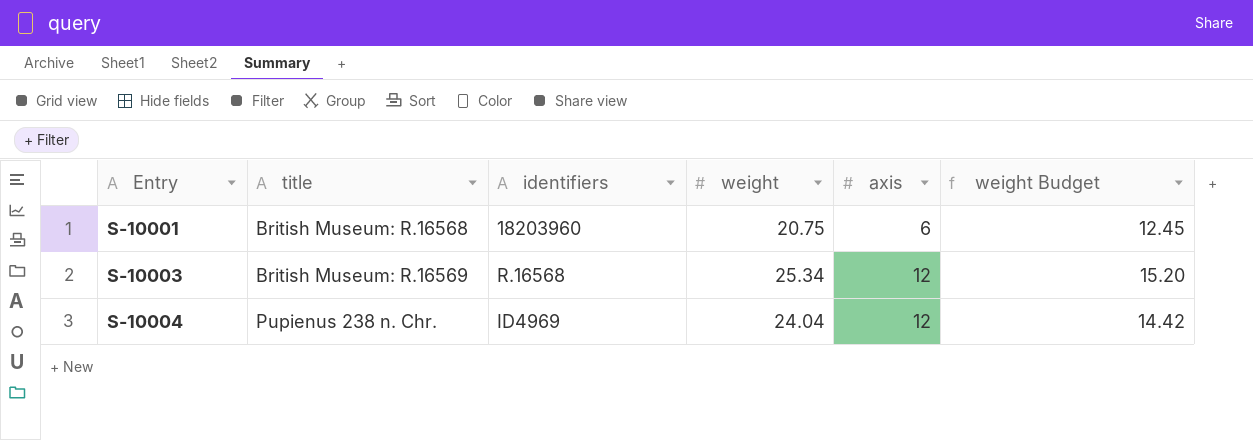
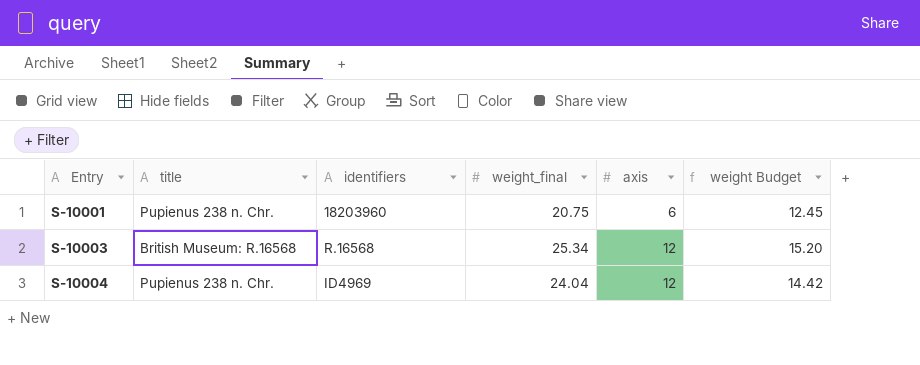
column name: weight -> weight_final
S-10001 | title: British Museum: R.16568 -> Pupienus 238 n. Chr.
S-10003 | title: British Museum: R.16569 -> British Museum: R.16568

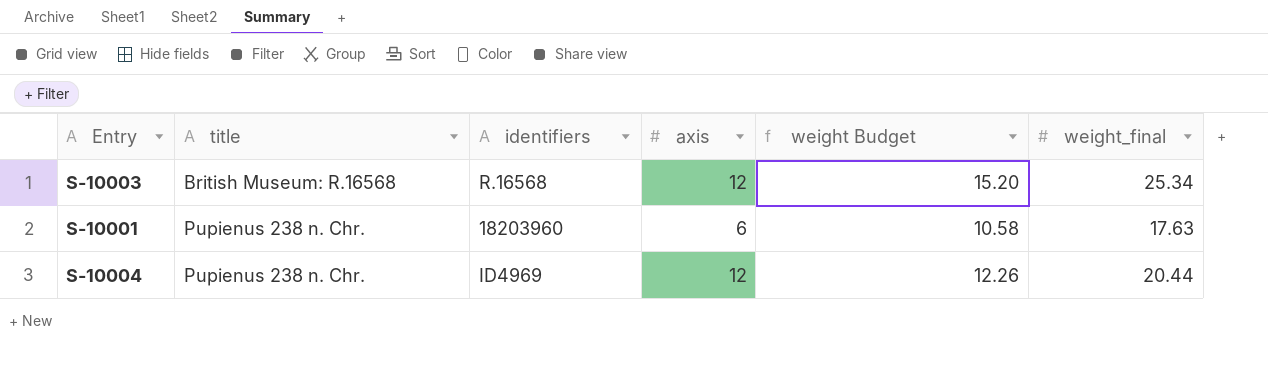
row order: Entry ascending -> title ascending
column weight_final | position: 4 -> 6
S-10001 | weight Budget: 12.45 -> 10.58
S-10001 | weight_final: 20.75 -> 17.63
S-10004 | weight Budget: 14.42 -> 12.26
S-10004 | weight_final: 24.04 -> 20.44

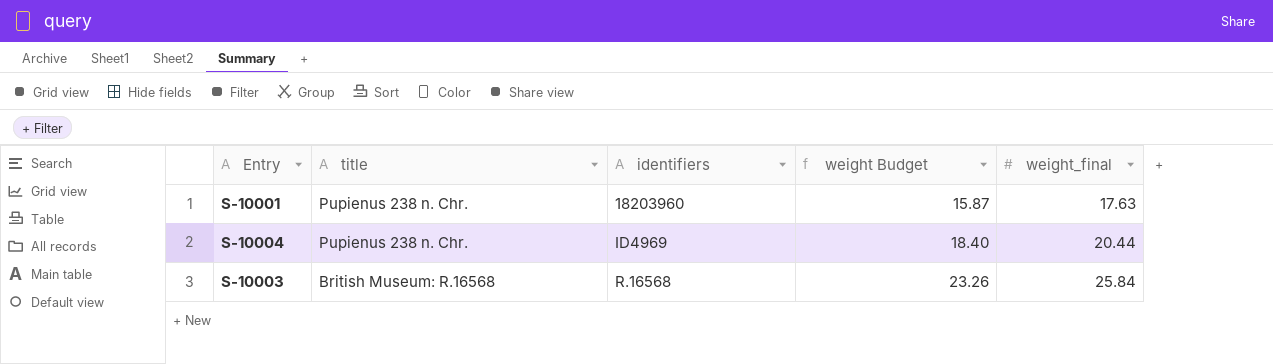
row order: title ascending -> title descending
column axis | position: 4 -> none
column weight Budget | formula: [weight_final] * 0.6 -> [weight_final] * 0.9
S-10003 | weight_final: 25.34 -> 25.84

